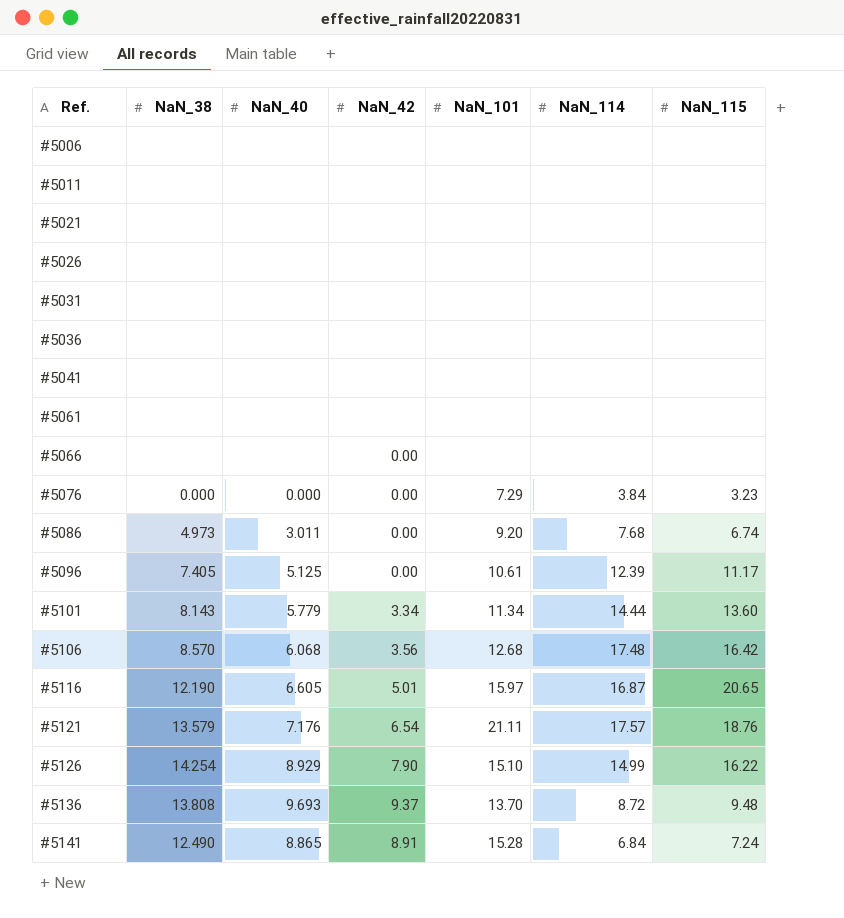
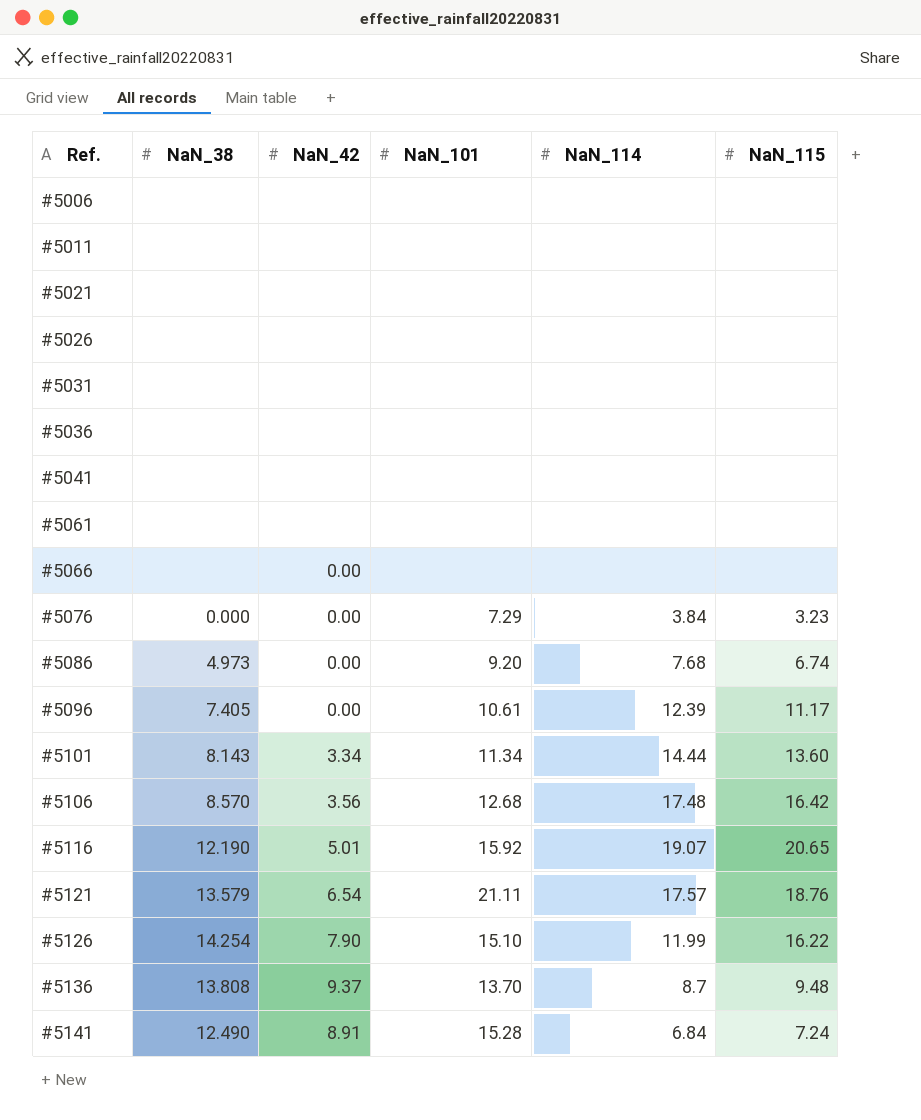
column NaN_40 | position: 3 -> none
#5116 | NaN_101: 15.97 -> 15.92
#5116 | NaN_114: 16.87 -> 19.07
#5126 | NaN_114: 14.99 -> 11.99
#5136 | NaN_114: 8.72 -> 8.7

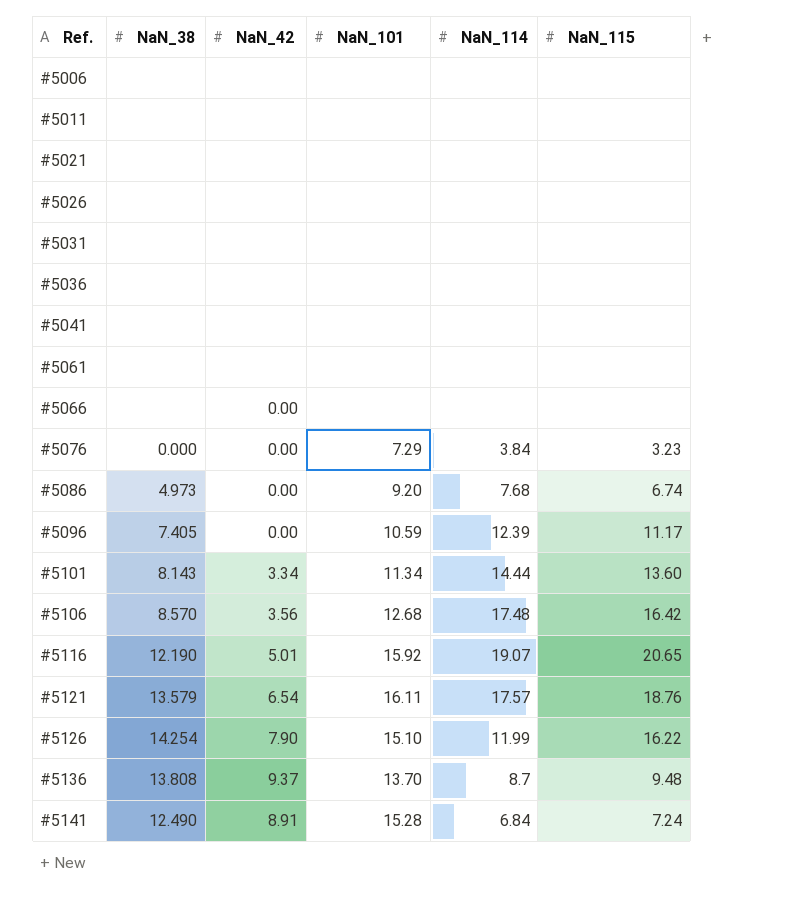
#5096 | NaN_101: 10.61 -> 10.59
#5121 | NaN_101: 21.11 -> 16.11

